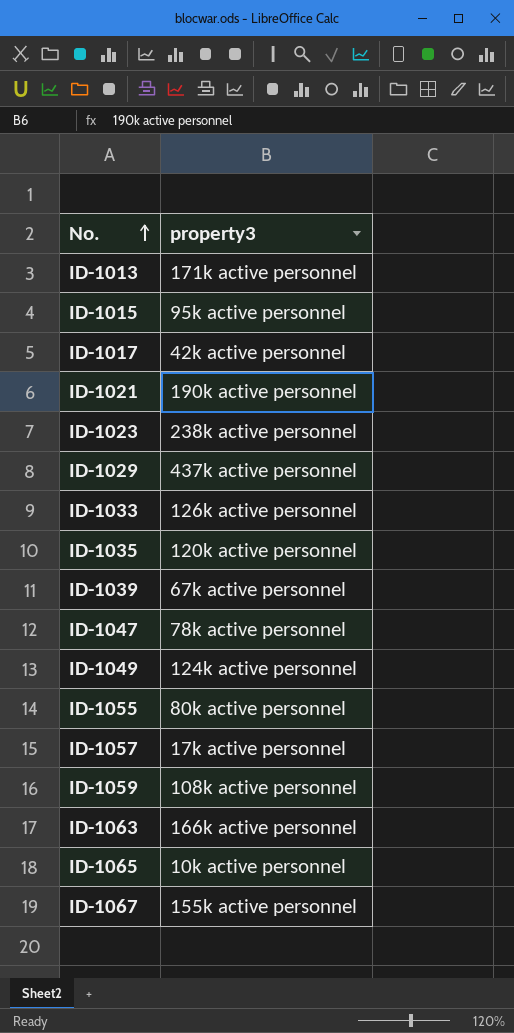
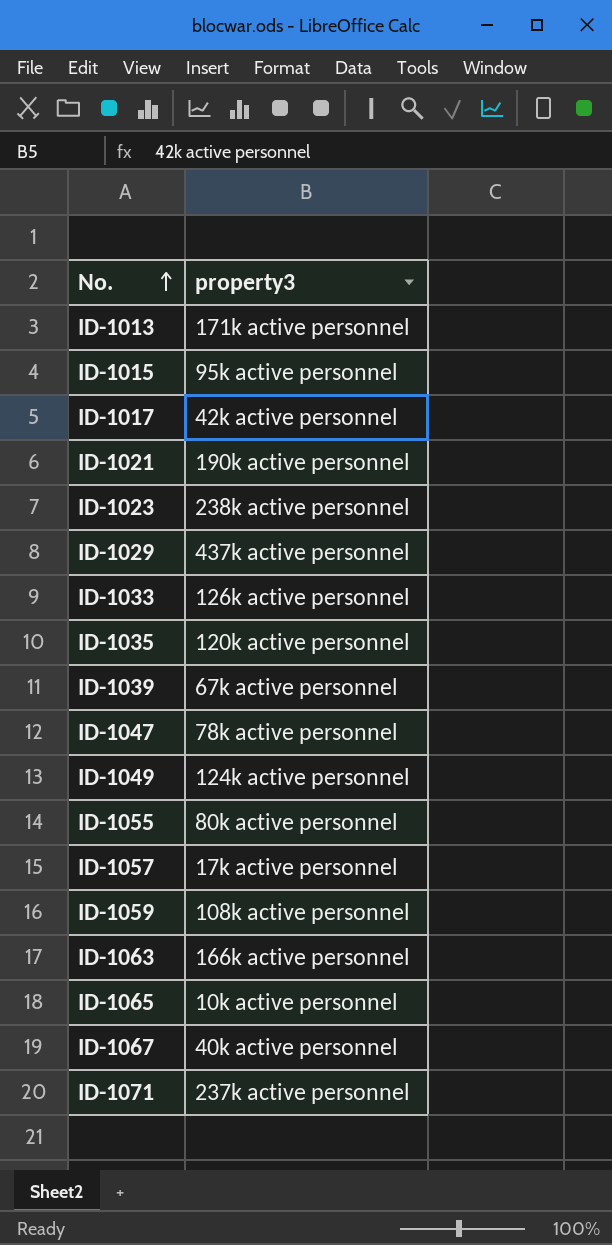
ID-1067 | property3: 155k active personnel -> 40k active personnel
row ID-1071: none -> 237k active personnel

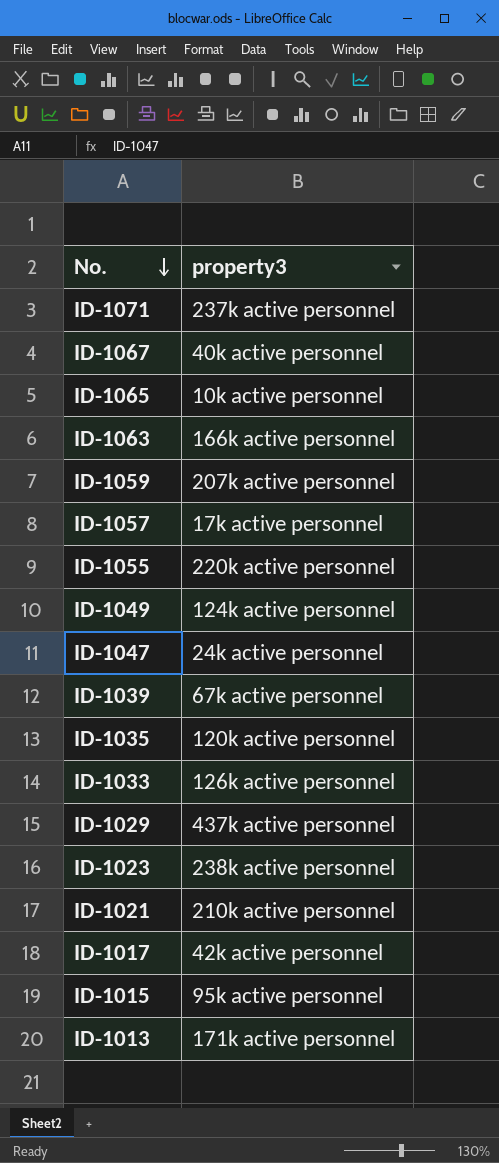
row order: No. ascending -> No. descending
ID-1059 | property3: 108k active personnel -> 207k active personnel
ID-1055 | property3: 80k active personnel -> 220k active personnel
ID-1047 | property3: 78k active personnel -> 24k active personnel
ID-1021 | property3: 190k active personnel -> 210k active personnel

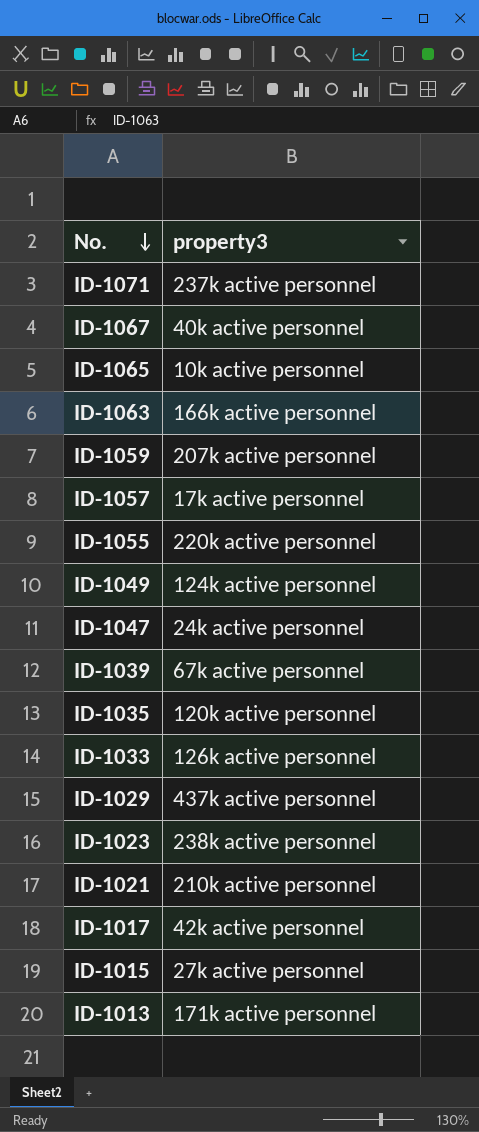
ID-1015 | property3: 95k active personnel -> 27k active personnel

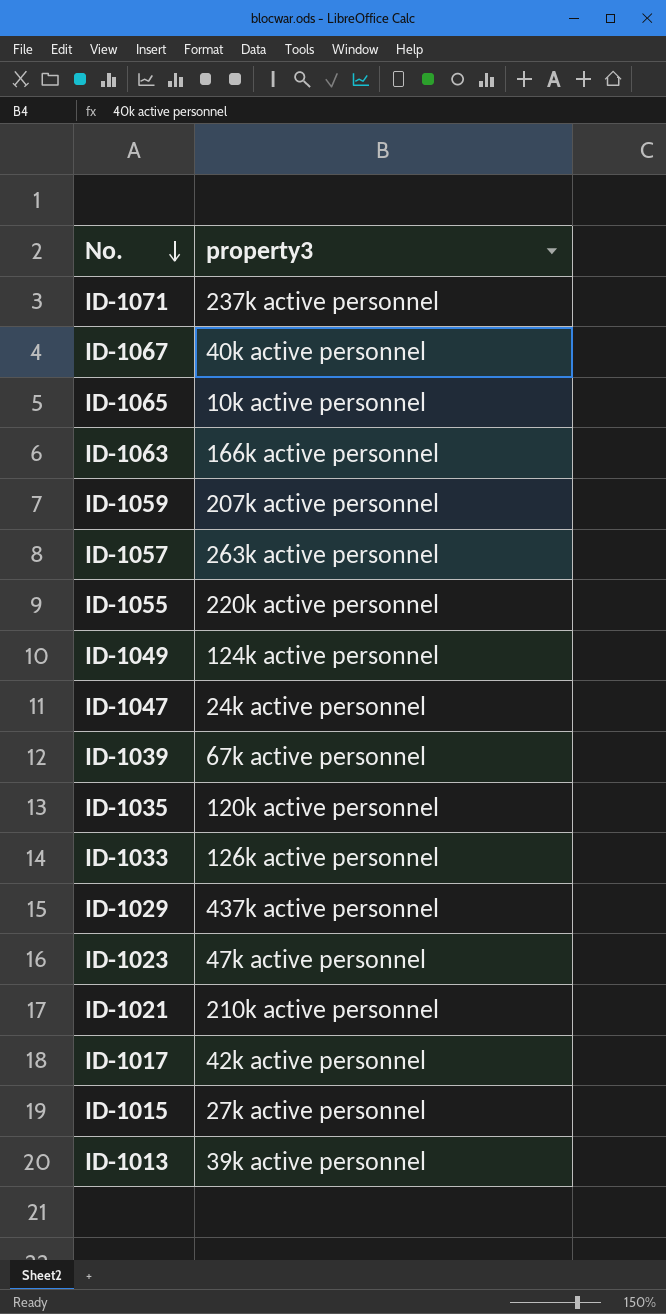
ID-1057 | property3: 17k active personnel -> 263k active personnel
ID-1023 | property3: 238k active personnel -> 47k active personnel
ID-1013 | property3: 171k active personnel -> 39k active personnel

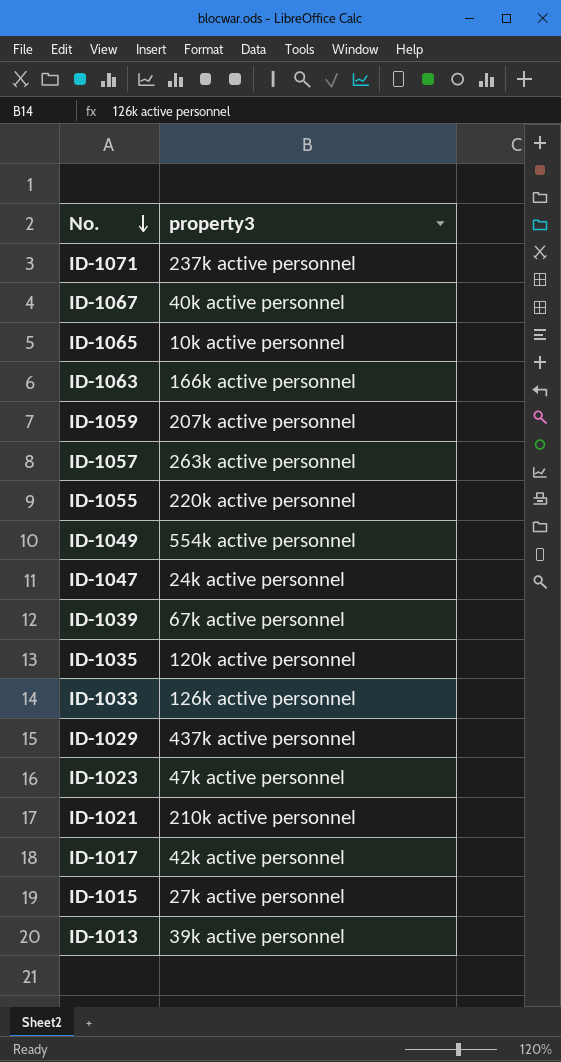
ID-1049 | property3: 124k active personnel -> 554k active personnel

